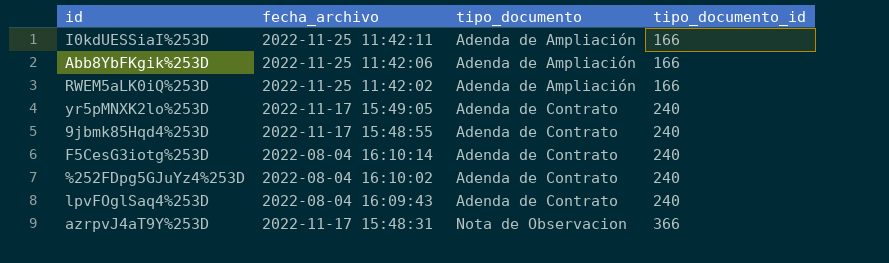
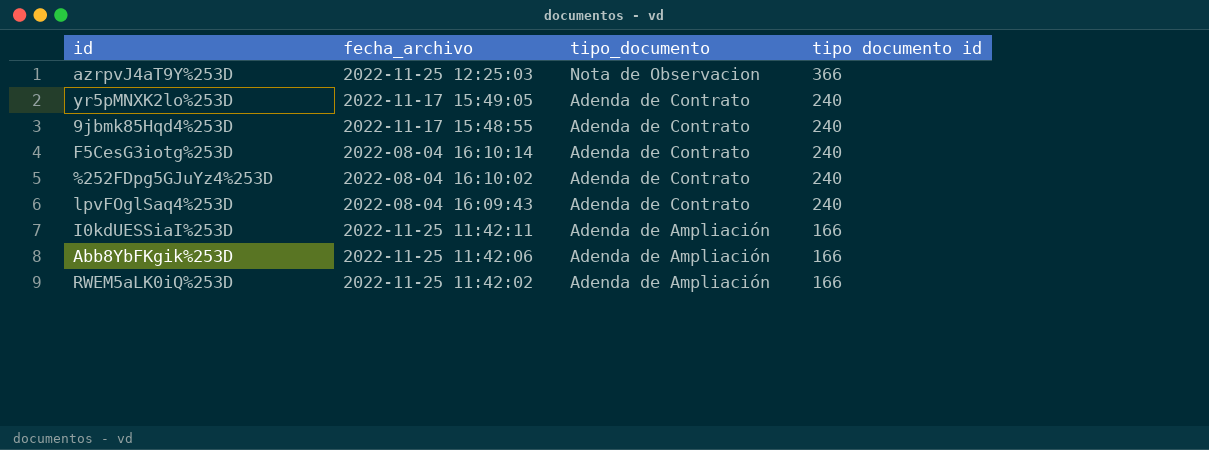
row order: tipo_documento ascending -> tipo_documento descending
column name: tipo_documento_id -> tipo documento id
azrpvJ4aT9Y%253D | fecha_archivo: 2022-11-17 15:48:31 -> 2022-11-25 12:25:03

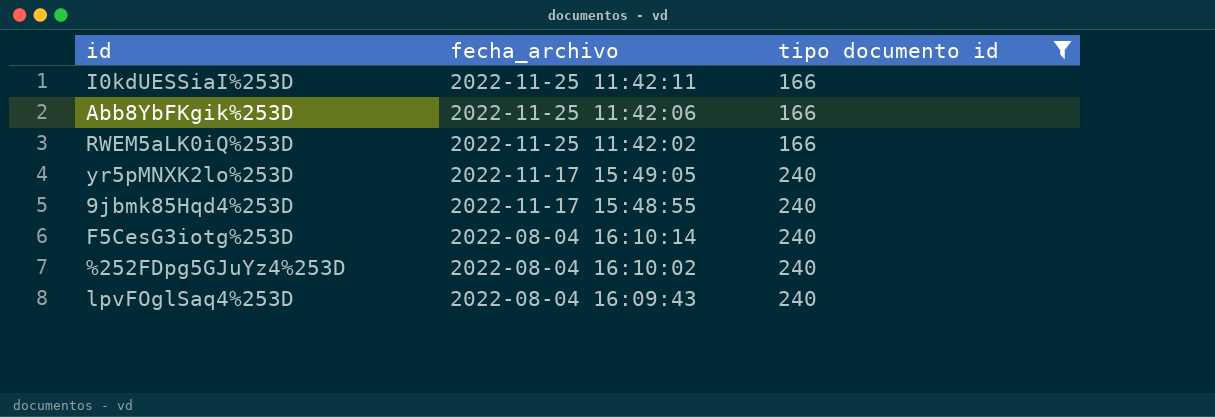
filter: none -> tipo documento id != 366
row order: tipo_documento descending -> fecha_archivo descending
column tipo_documento | position: 3 -> none

